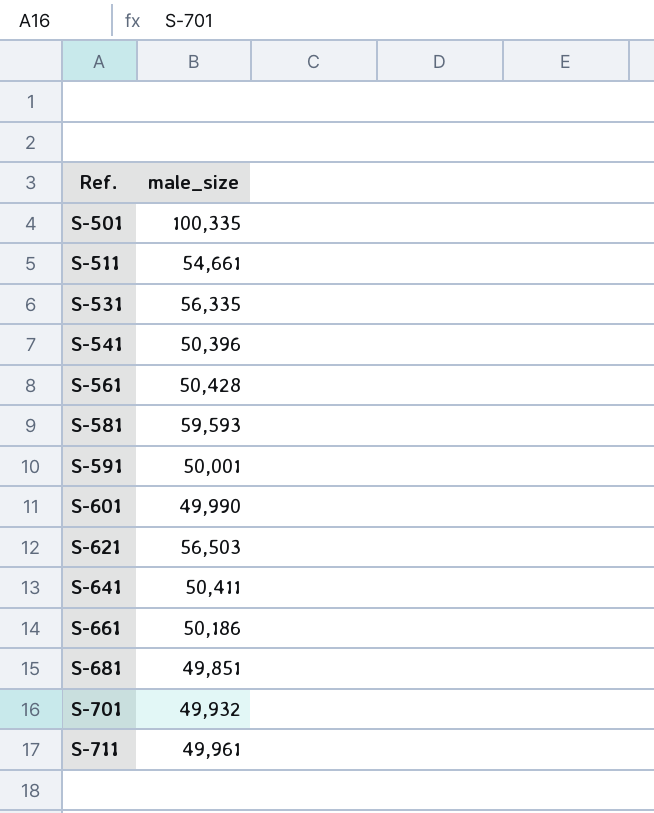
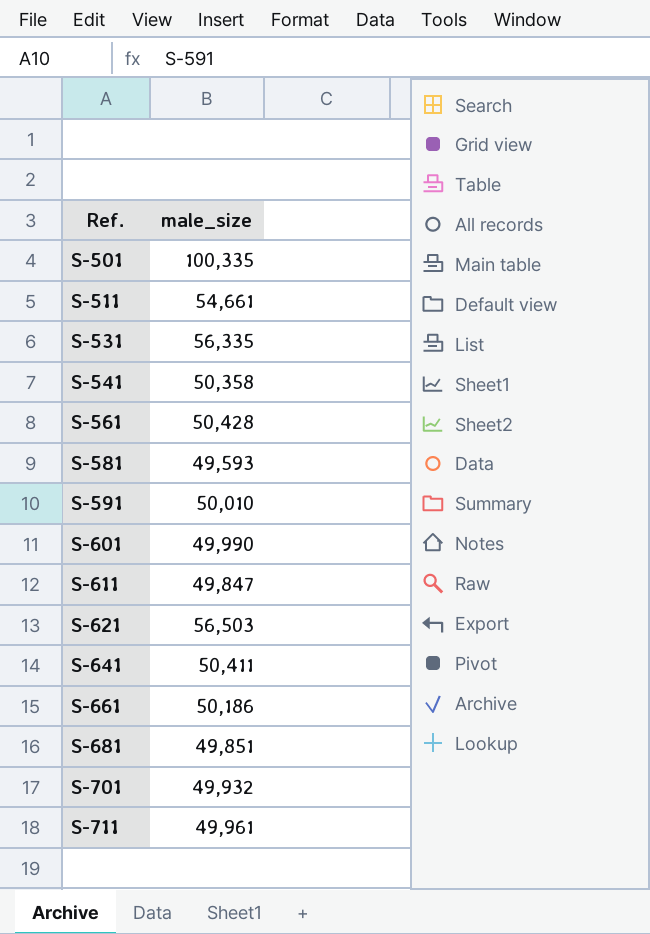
S-541 | male_size: 50,396 -> 50,358
S-581 | male_size: 59,593 -> 49,593
S-591 | male_size: 50,001 -> 50,010
row S-611: none -> 49,847

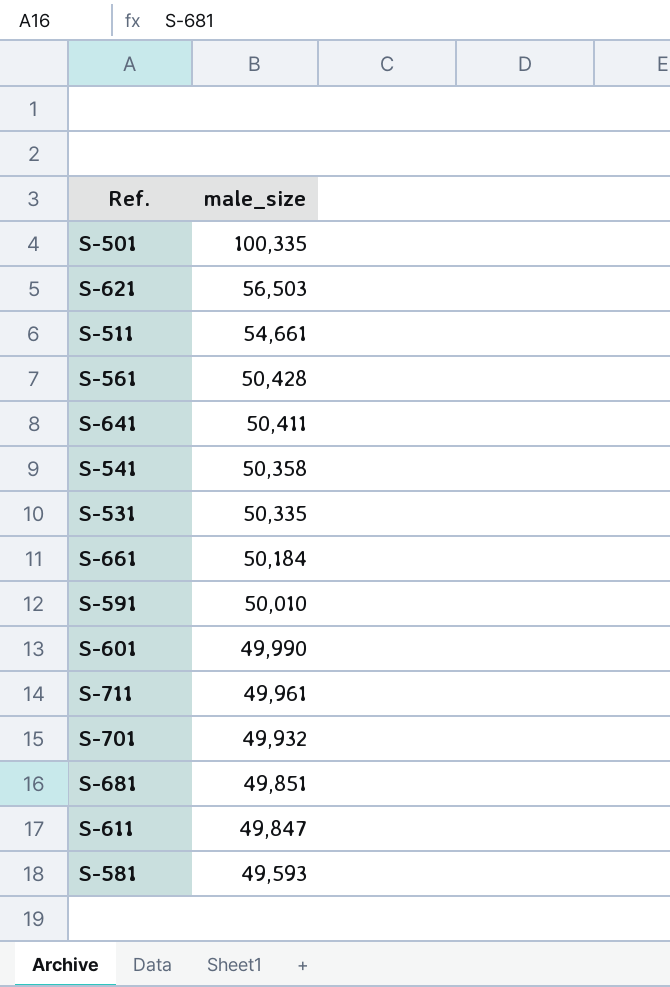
row order: Ref. ascending -> male_size descending
S-531 | male_size: 56,335 -> 50,335
S-661 | male_size: 50,186 -> 50,184

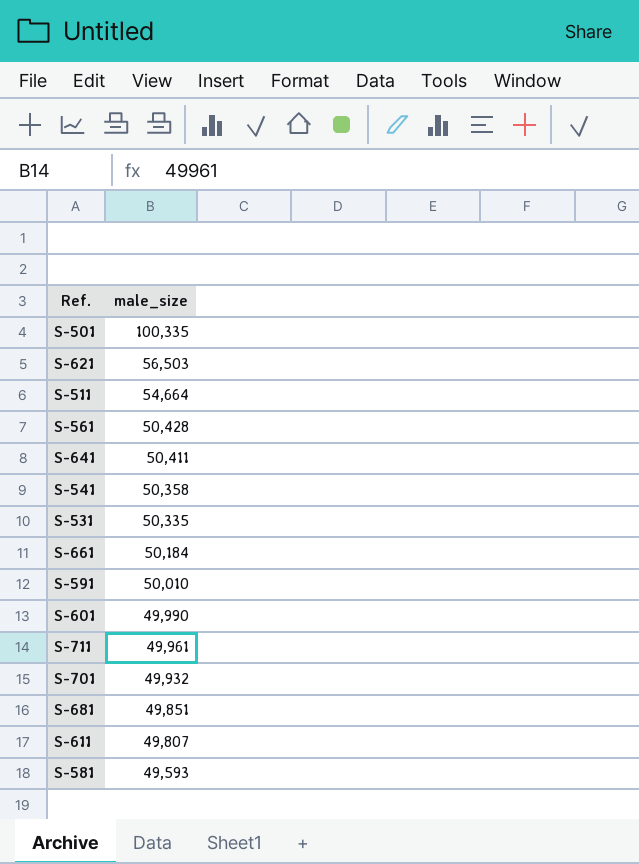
S-511 | male_size: 54,661 -> 54,664
S-611 | male_size: 49,847 -> 49,807

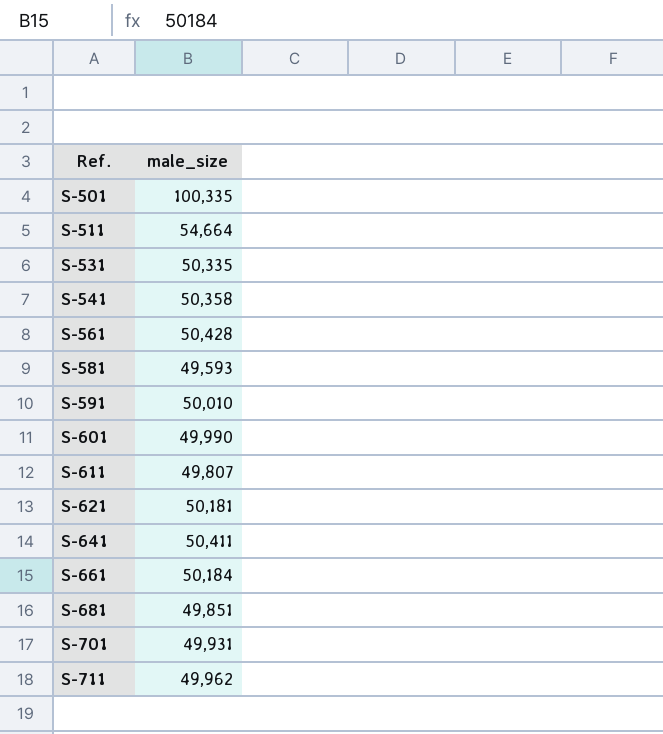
row order: male_size descending -> Ref. ascending
S-621 | male_size: 56,503 -> 50,181
S-701 | male_size: 49,932 -> 49,931
S-711 | male_size: 49,961 -> 49,962

